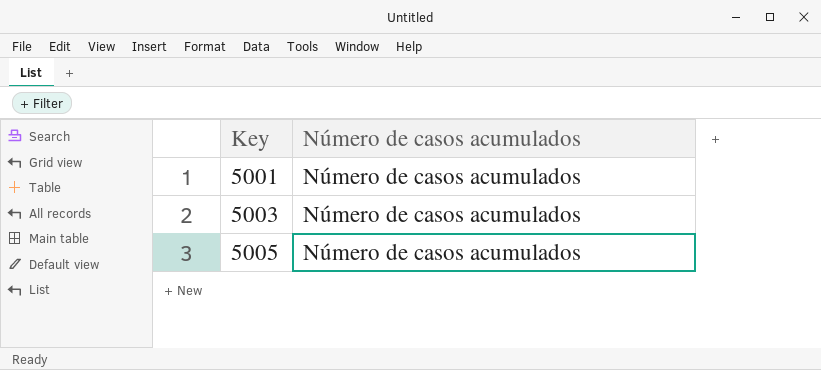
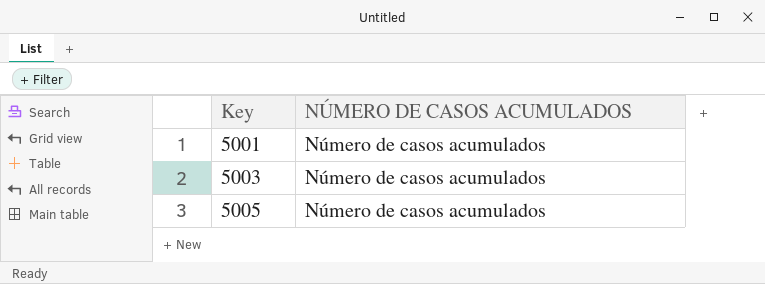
column name: Número de casos acumulados -> NÚMERO DE CASOS ACUMULADOS

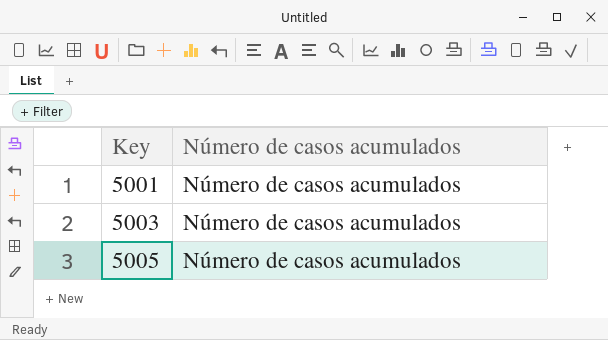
column name: NÚMERO DE CASOS ACUMULADOS -> Número de casos acumulados

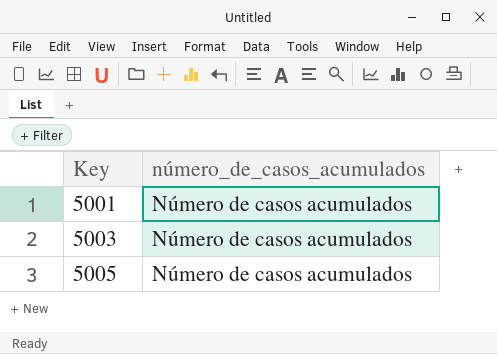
column name: Número de casos acumulados -> número_de_casos_acumulados

